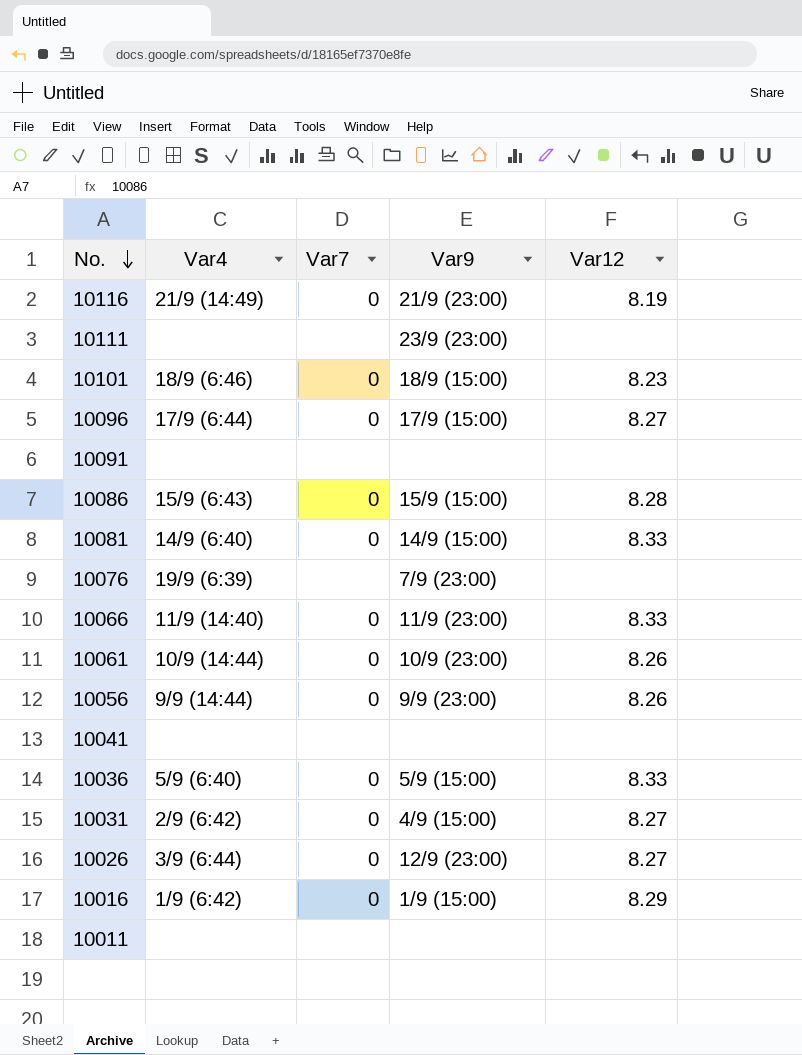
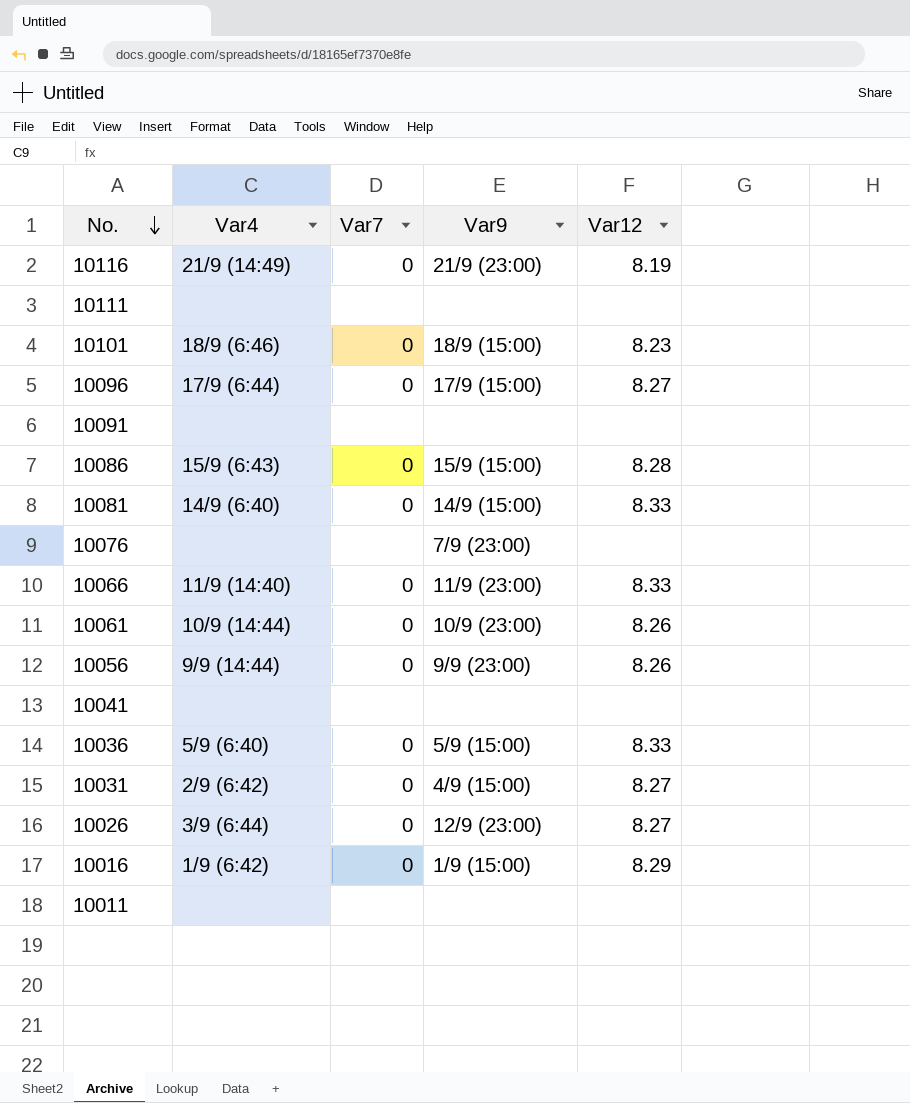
10111 | Var9: 23/9 (23:00) -> none
10076 | Var4: 19/9 (6:39) -> none

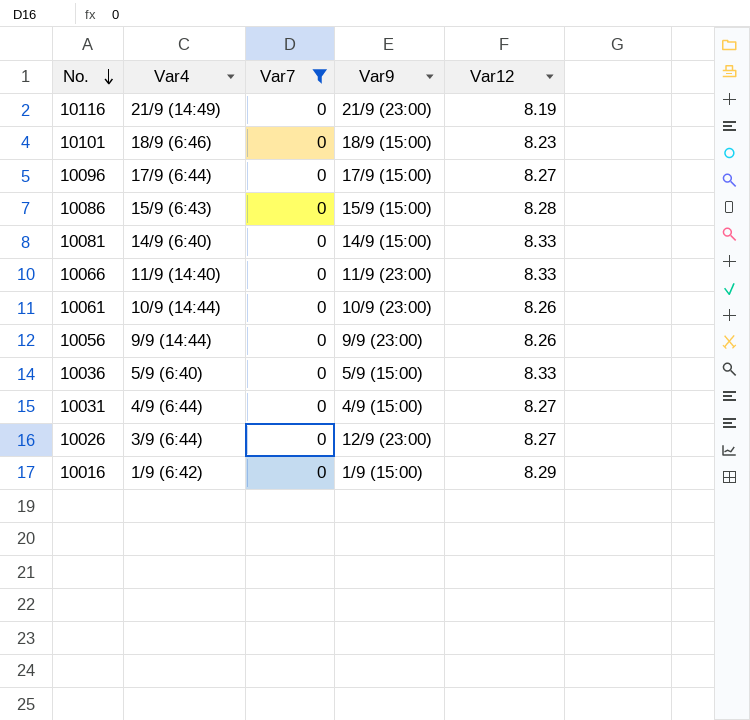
filter: none -> Var7 = 0
10031 | Var4: 2/9 (6:42) -> 4/9 (6:44)

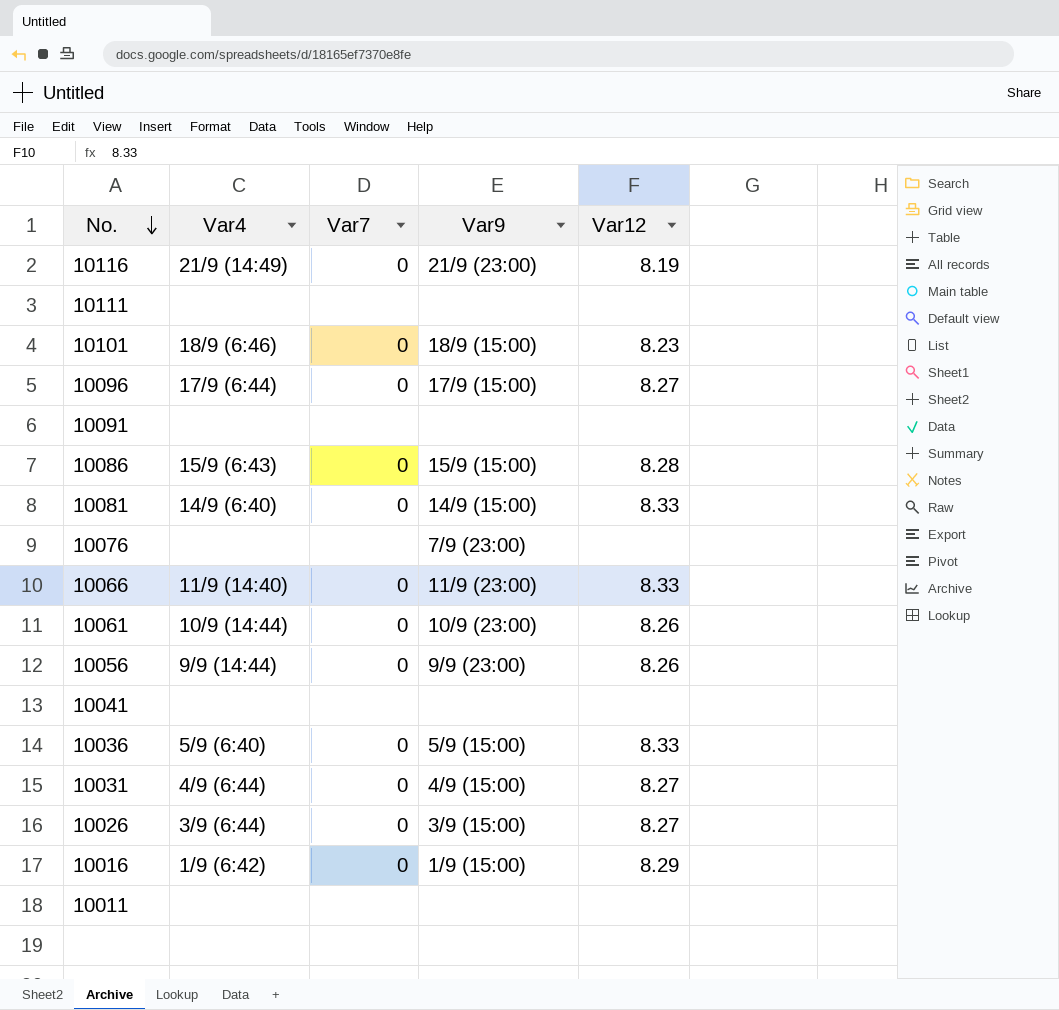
filter: Var7 = 0 -> none
10026 | Var9: 12/9 (23:00) -> 3/9 (15:00)

